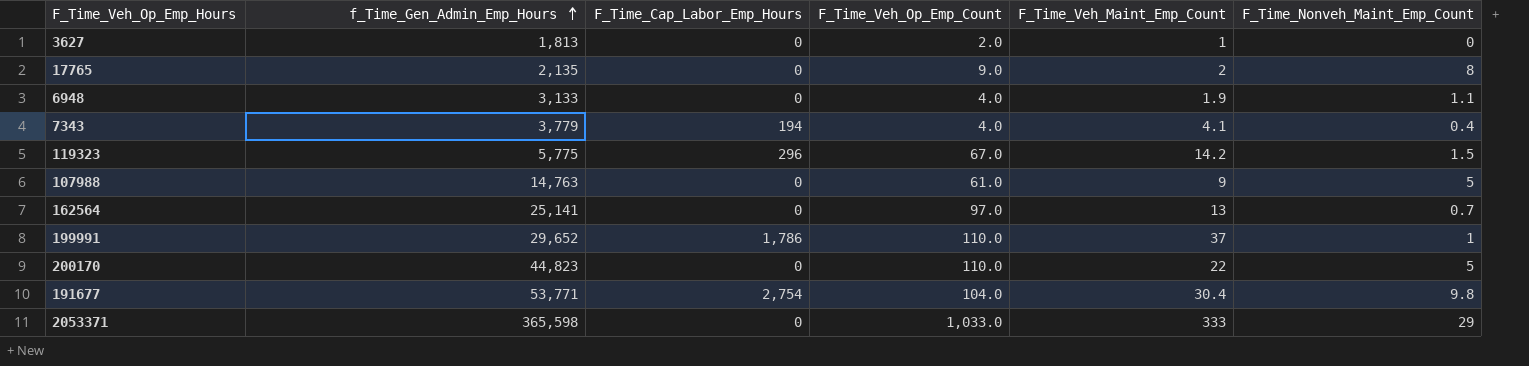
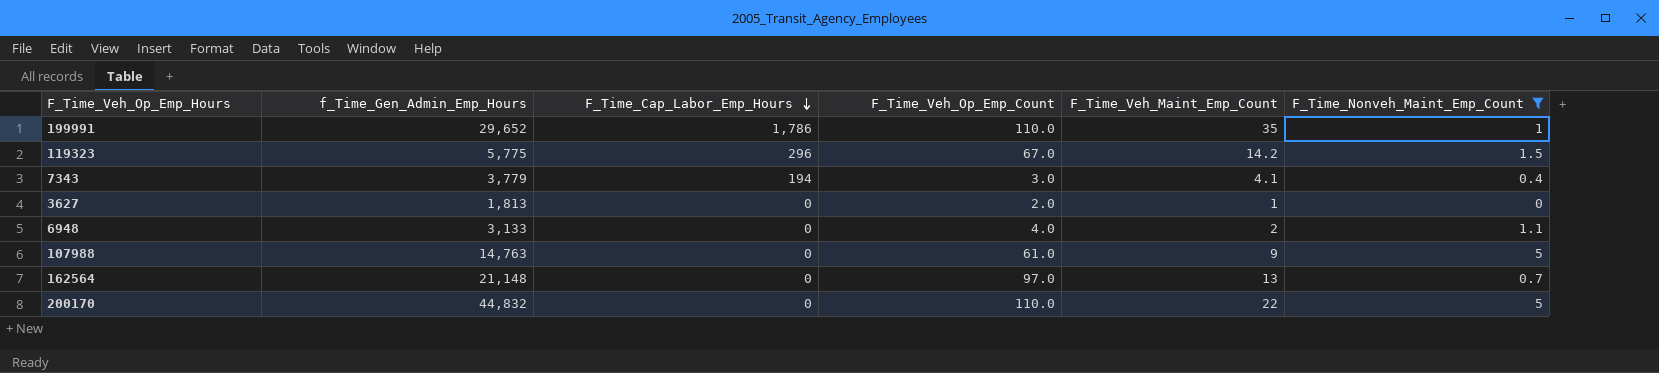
filter: none -> F_Time_Nonveh_Maint_Emp_Count <= 5
row order: f_Time_Gen_Admin_Emp_Hours ascending -> F_Time_Cap_Labor_Emp_Hours descending
199991 | F_Time_Veh_Maint_Emp_Count: 37 -> 35
7343 | F_Time_Veh_Op_Emp_Count: 4.0 -> 3.0
6948 | F_Time_Veh_Maint_Emp_Count: 1.9 -> 2
162564 | f_Time_Gen_Admin_Emp_Hours: 25,141 -> 21,148
200170 | f_Time_Gen_Admin_Emp_Hours: 44,823 -> 44,832

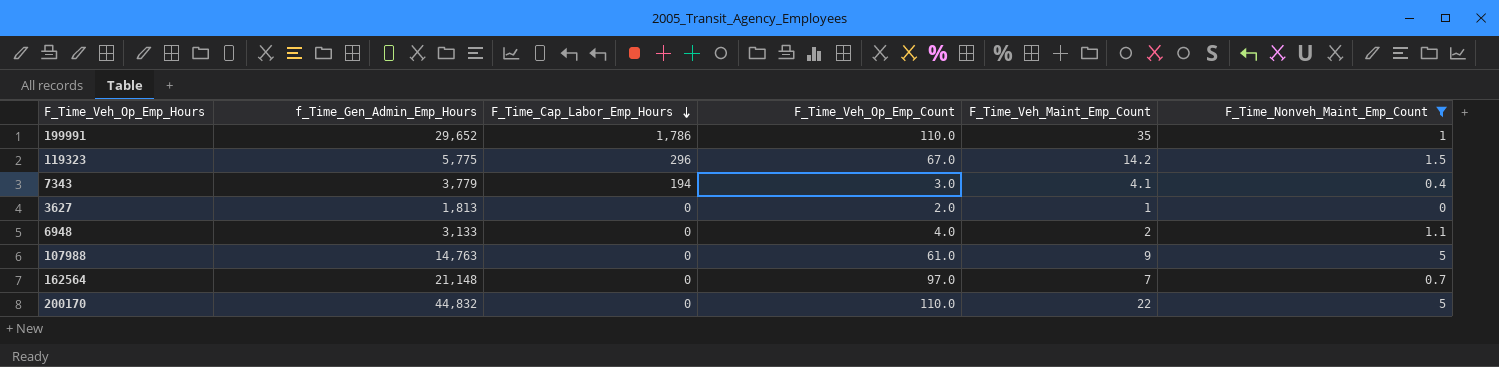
162564 | F_Time_Veh_Maint_Emp_Count: 13 -> 7

